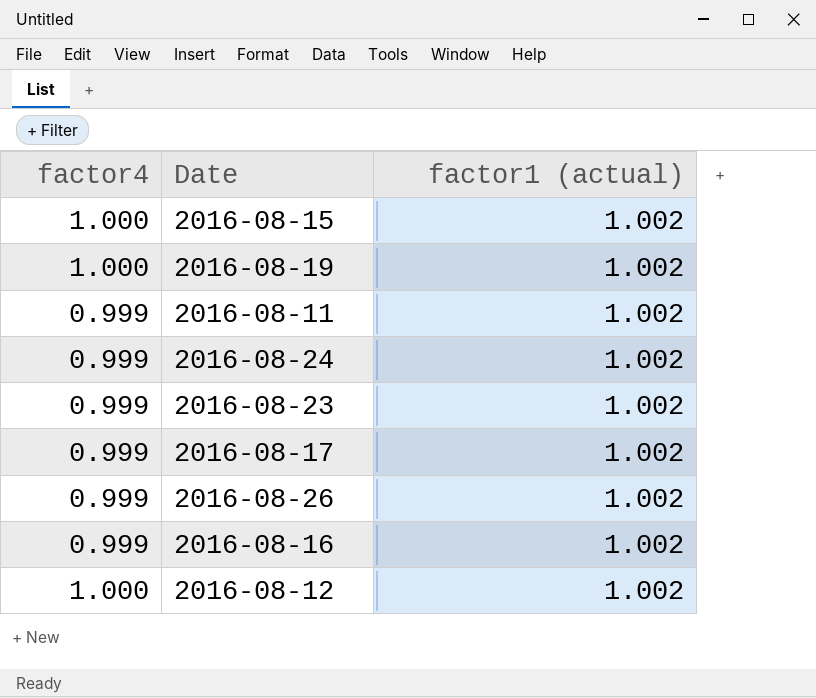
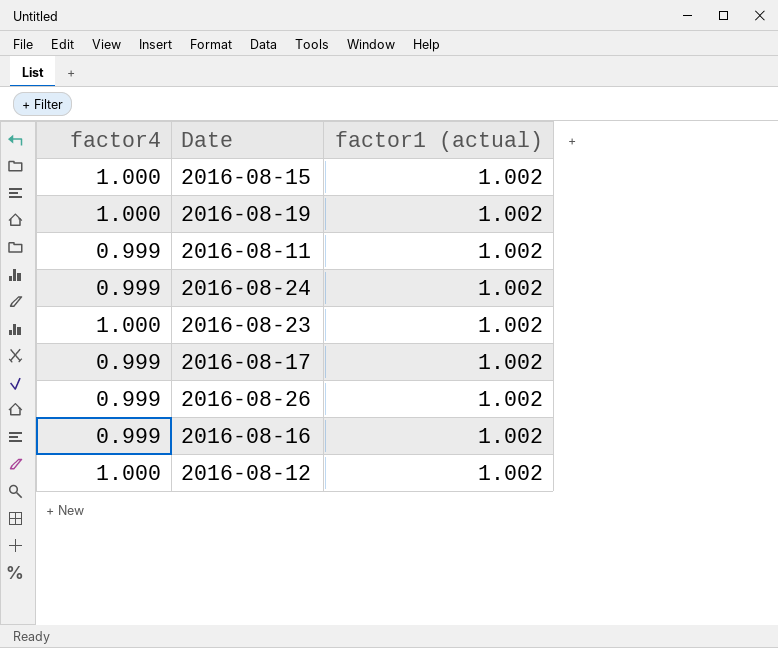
2016-08-23 | factor4: 0.999 -> 1.000

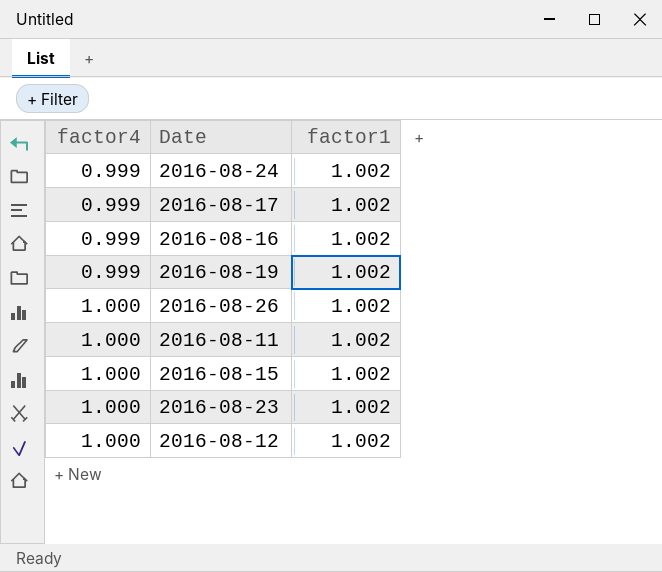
row order: none -> factor4 ascending
column name: factor1 (actual) -> factor1
2016-08-19 | factor4: 1.000 -> 0.999
2016-08-26 | factor4: 0.999 -> 1.000
2016-08-11 | factor4: 0.999 -> 1.000

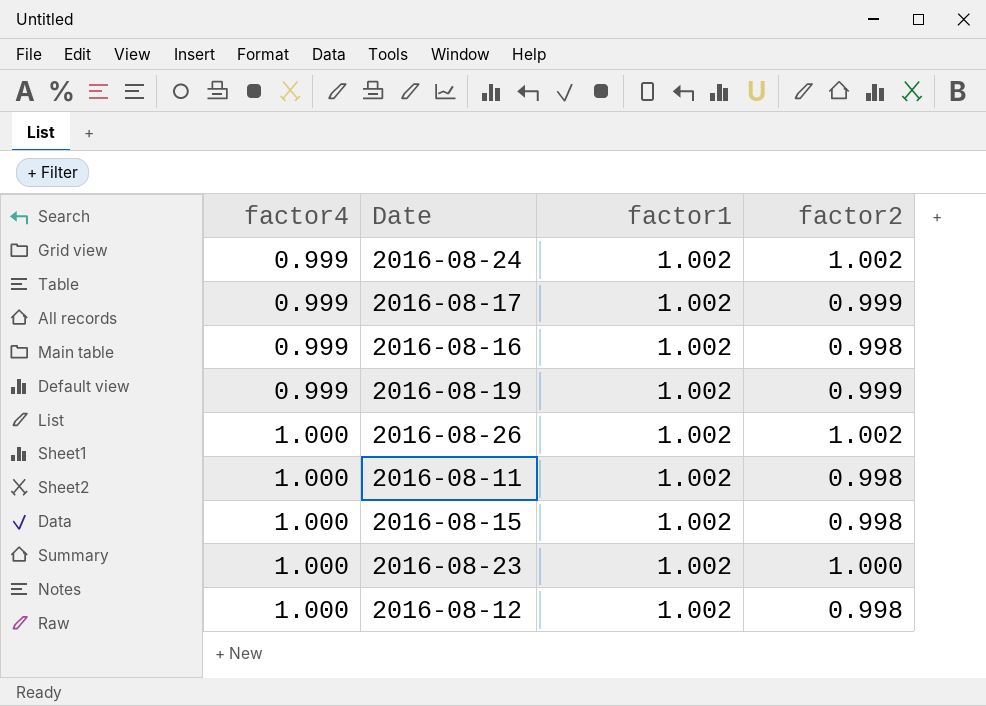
column factor2 | position: none -> 4

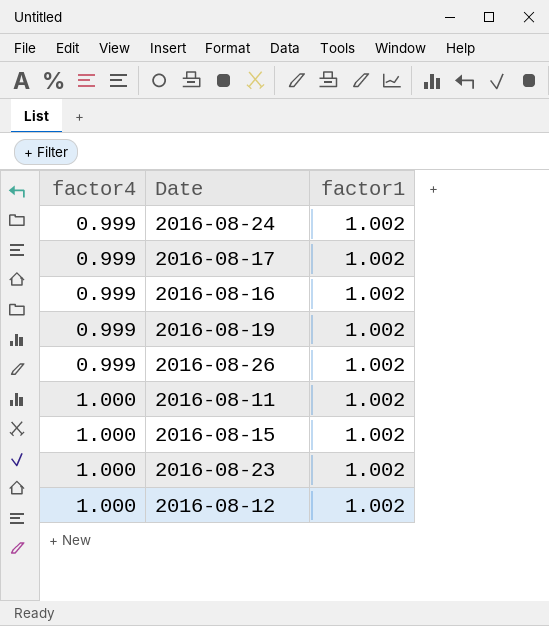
column factor2 | position: 4 -> none
2016-08-26 | factor4: 1.000 -> 0.999

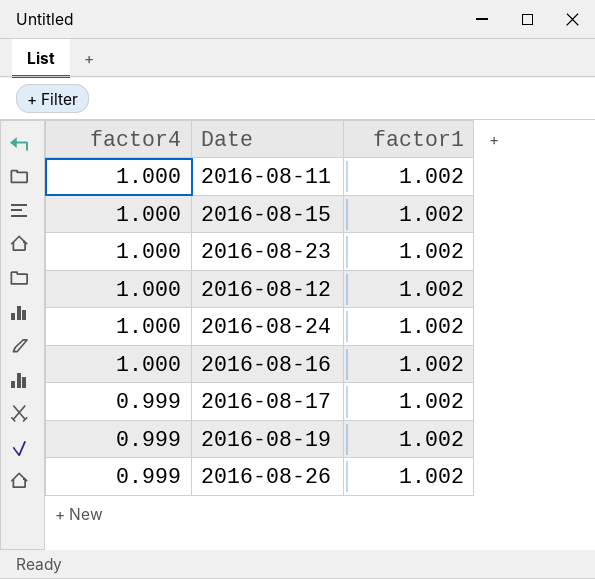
row order: factor4 ascending -> factor4 descending
2016-08-24 | factor4: 0.999 -> 1.000
2016-08-16 | factor4: 0.999 -> 1.000

